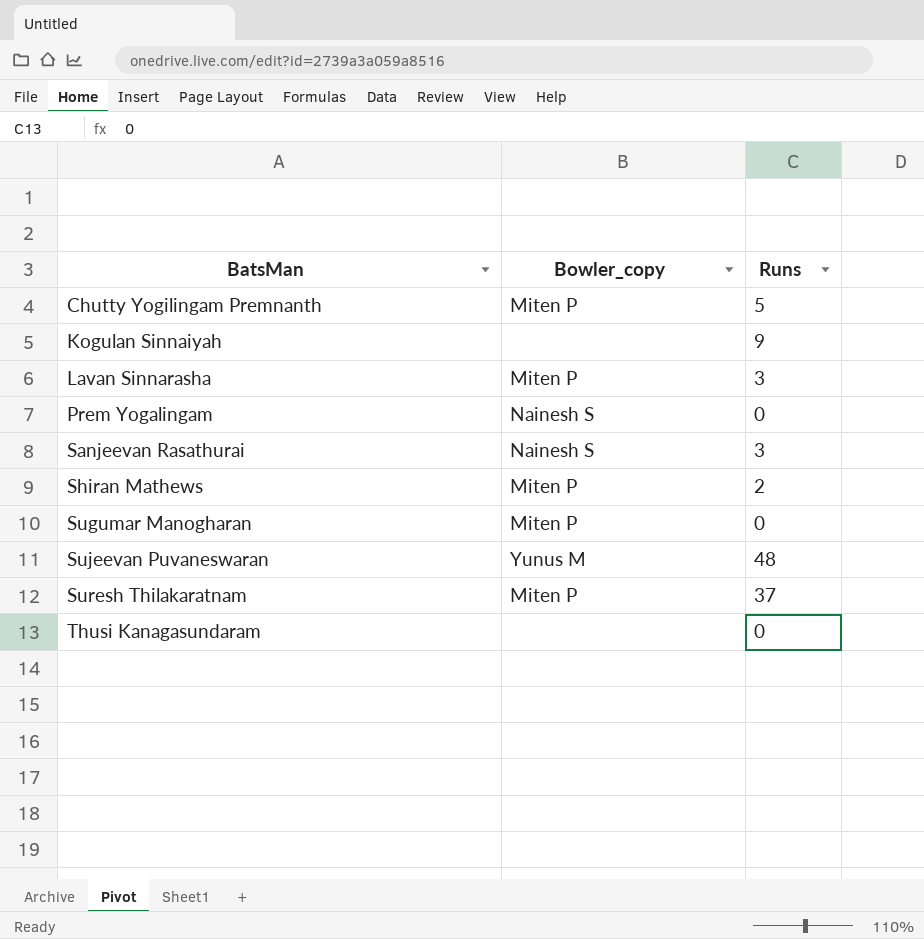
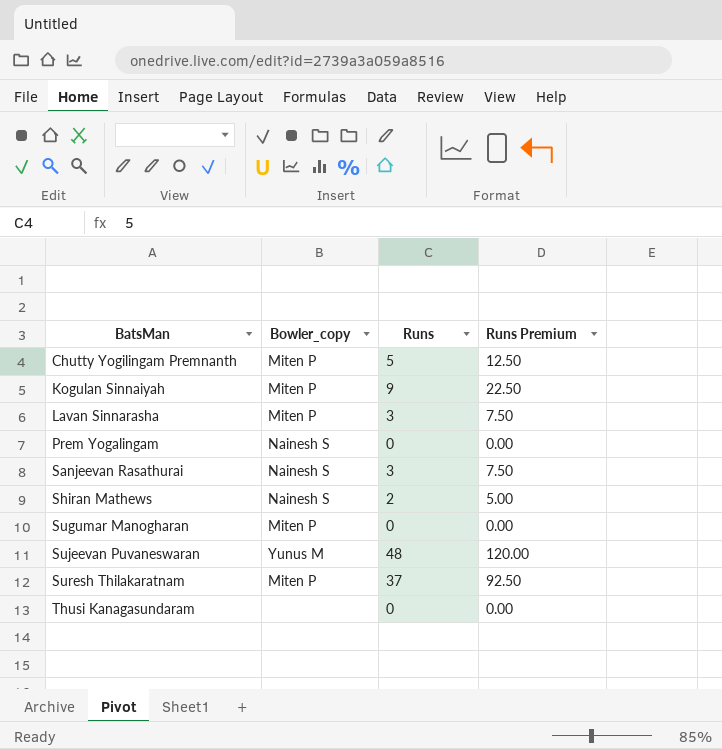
column Runs Premium | formula: none -> [Runs] * 2.5
Kogulan Sinnaiyah | Bowler_copy: none -> Miten P
Shiran Mathews | Bowler_copy: Miten P -> Nainesh S

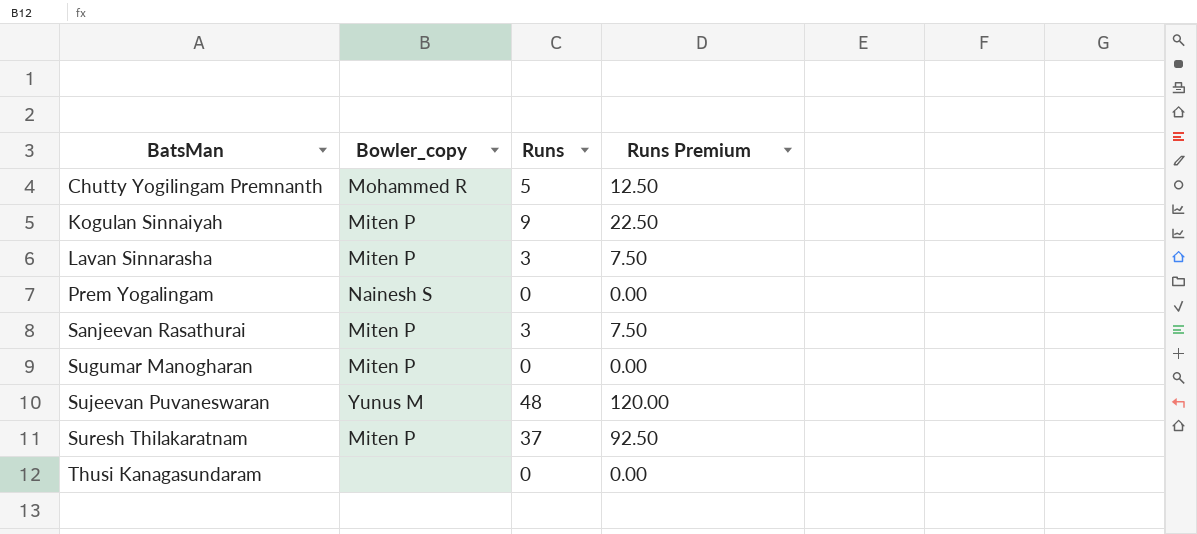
row Shiran Mathews: Nainesh S | 2 | 5.00 -> none
Chutty Yogilingam Premnanth | Bowler_copy: Miten P -> Mohammed R
Sanjeevan Rasathurai | Bowler_copy: Nainesh S -> Miten P

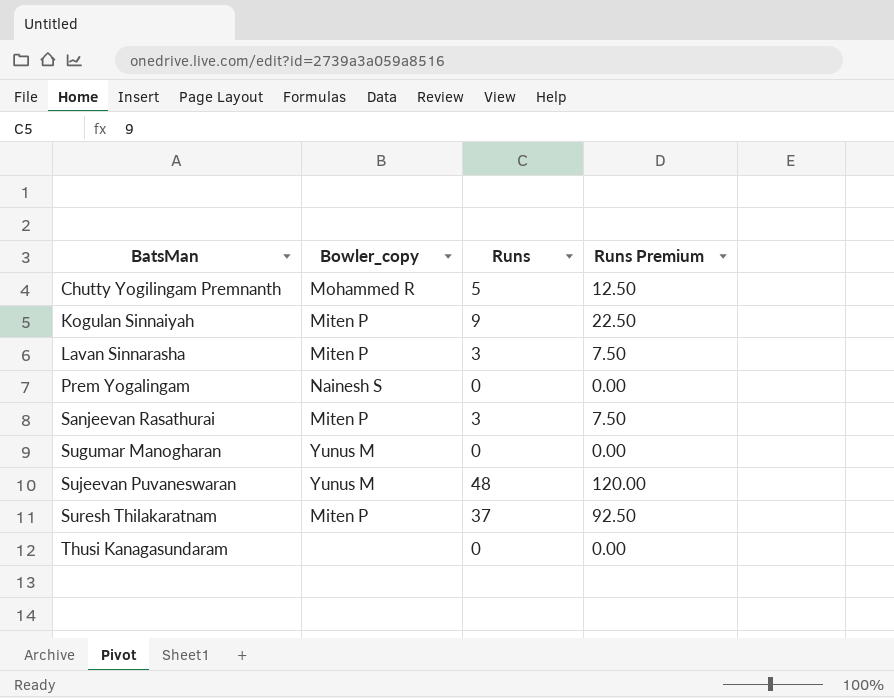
Sugumar Manogharan | Bowler_copy: Miten P -> Yunus M

